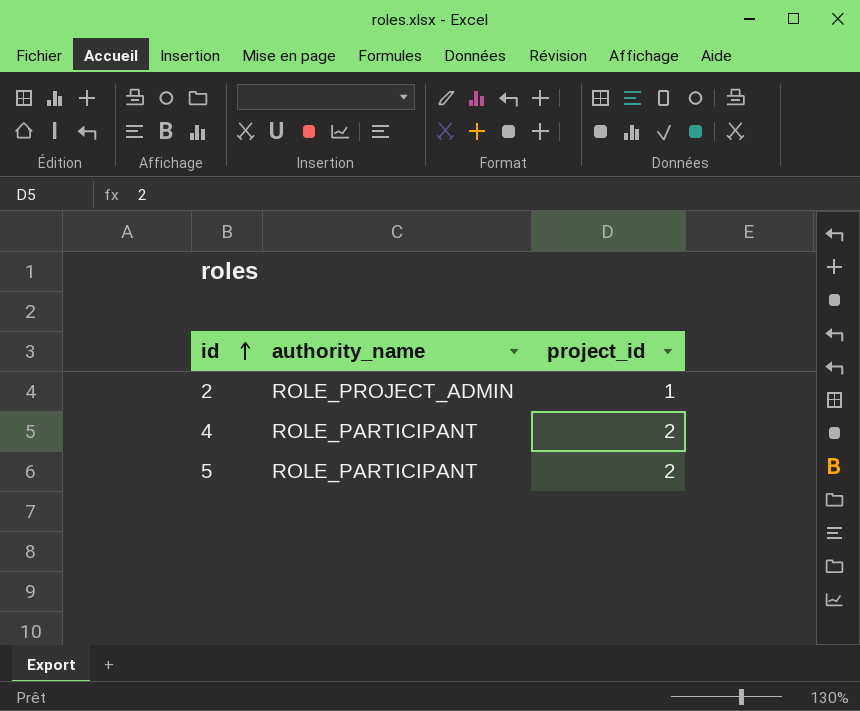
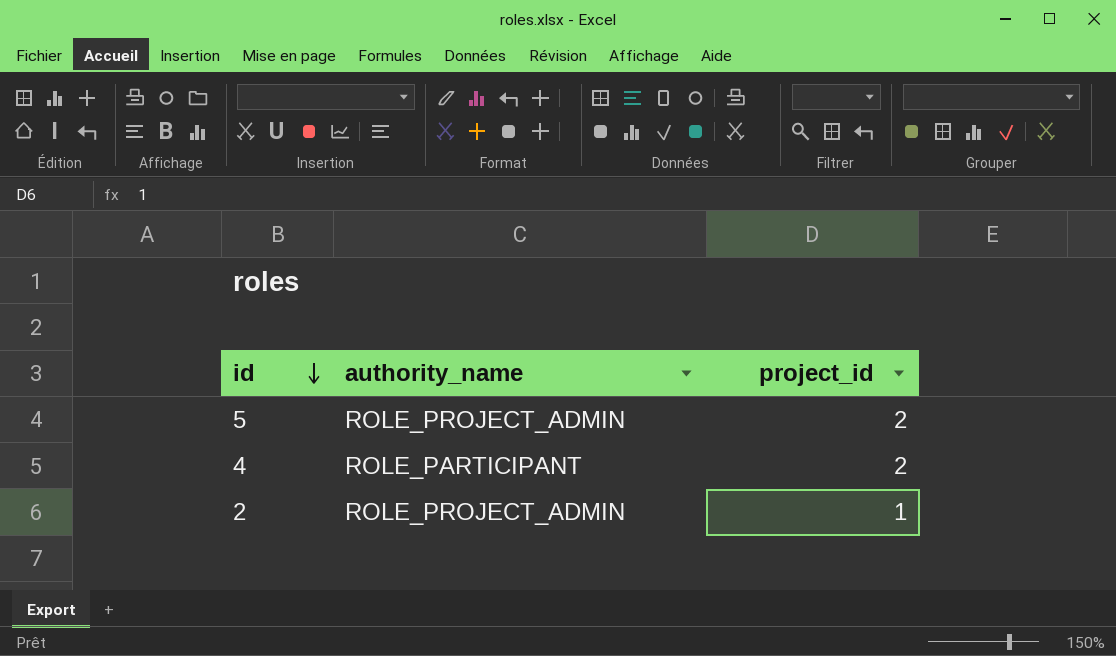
row order: id ascending -> id descending
5 | authority_name: ROLE_PARTICIPANT -> ROLE_PROJECT_ADMIN

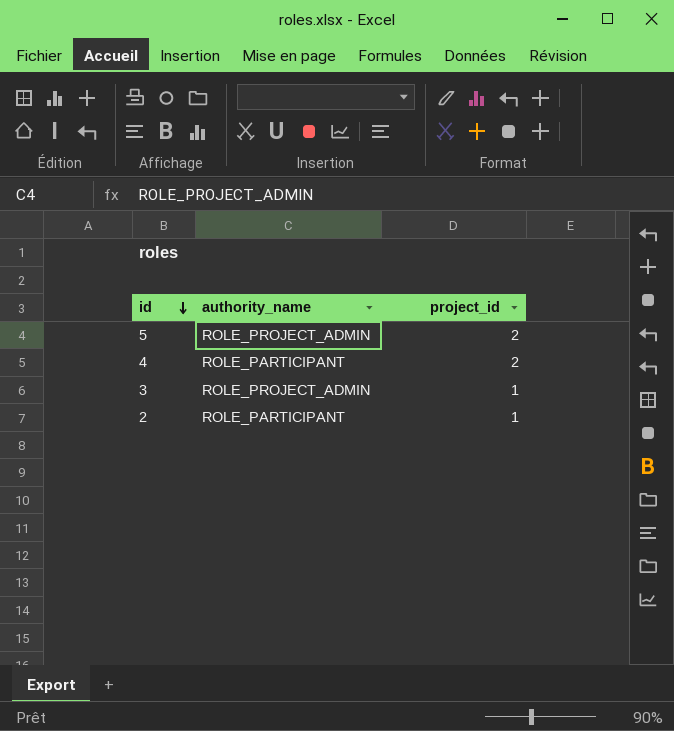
row 3: none -> ROLE_PROJECT_ADMIN | 1
2 | authority_name: ROLE_PROJECT_ADMIN -> ROLE_PARTICIPANT

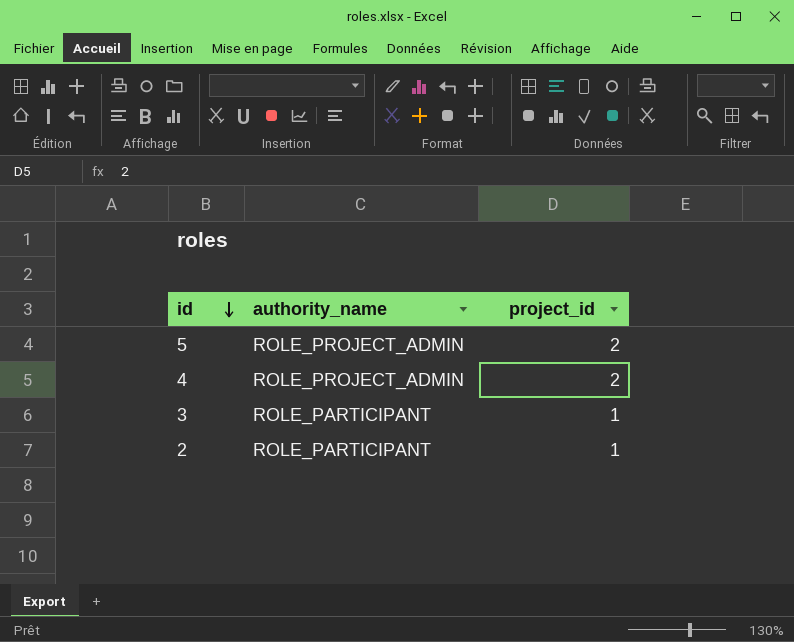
4 | authority_name: ROLE_PARTICIPANT -> ROLE_PROJECT_ADMIN
3 | authority_name: ROLE_PROJECT_ADMIN -> ROLE_PARTICIPANT

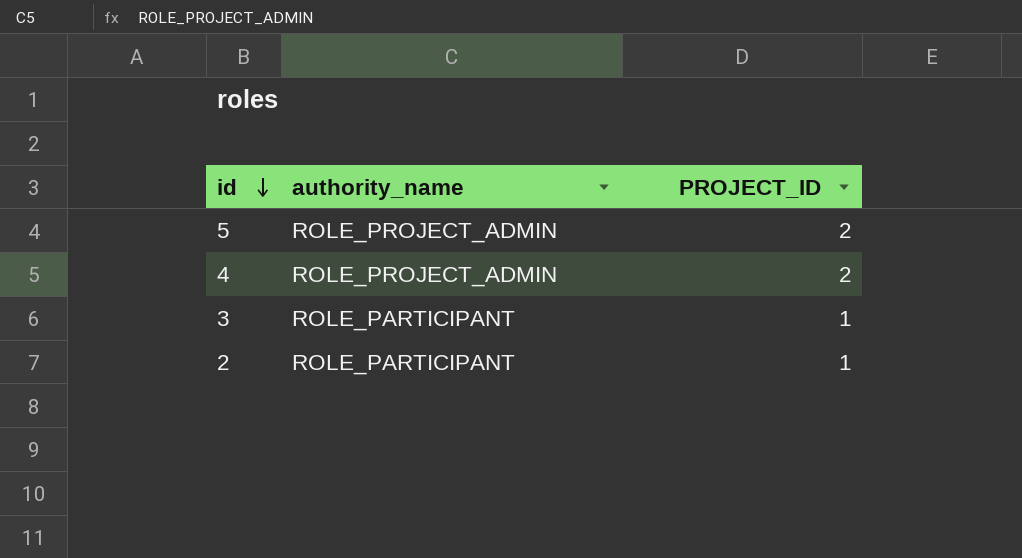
column name: project_id -> PROJECT_ID

